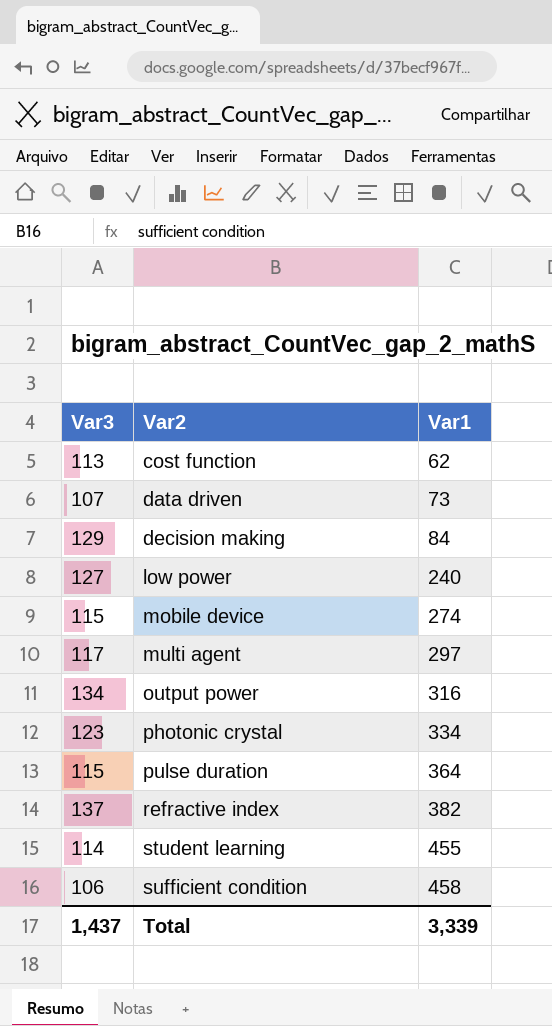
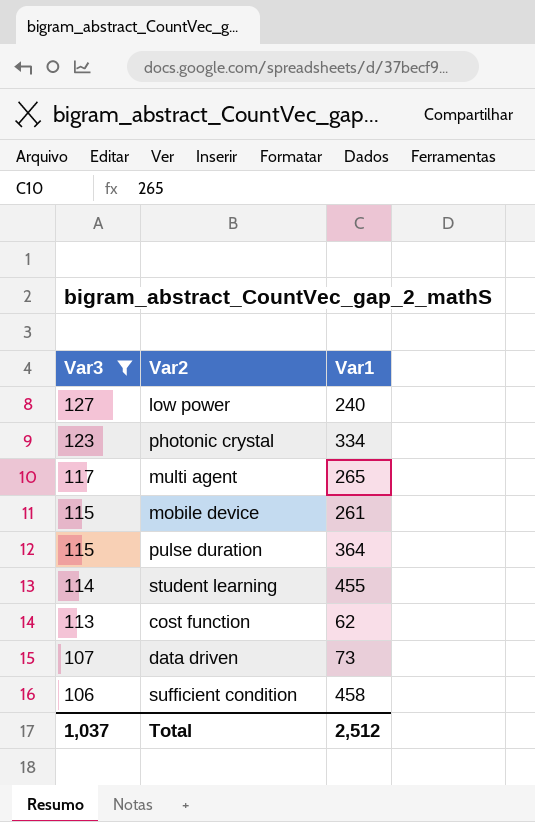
filter: none -> Var3 <= 127
row order: Var2 ascending -> Var3 descending
multi agent | Var1: 297 -> 265
mobile device | Var1: 274 -> 261
Total | Var3: 1,437 -> 1,037
Total | Var1: 3,339 -> 2,512

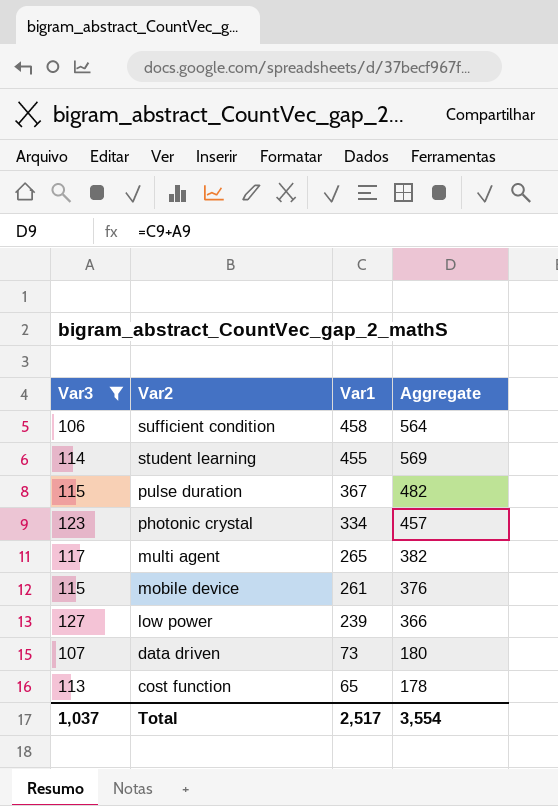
row order: Var3 descending -> Var2 descending
column Aggregate | formula: none -> [Var3] + [Var1]
pulse duration | Var1: 364 -> 367
low power | Var1: 240 -> 239
cost function | Var1: 62 -> 65
Total | Var1: 2,512 -> 2,517

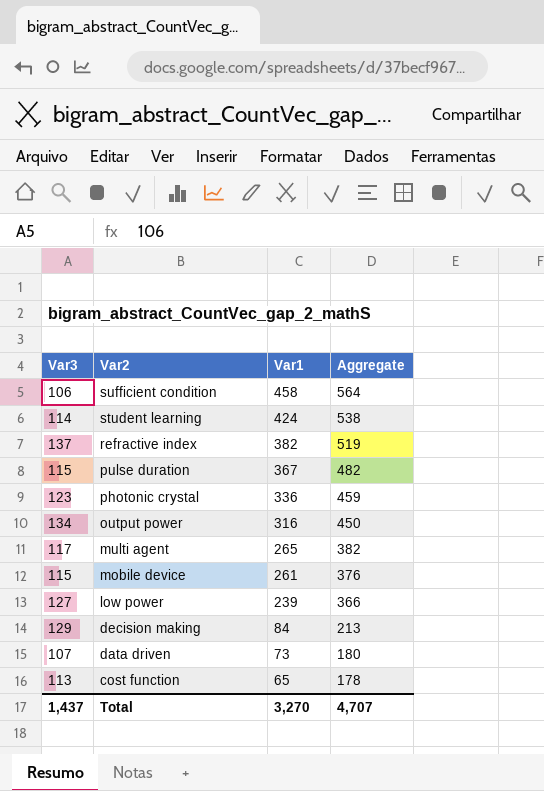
filter: Var3 <= 127 -> none
student learning | Var1: 455 -> 424
student learning | Aggregate: 569 -> 538
photonic crystal | Var1: 334 -> 336
photonic crystal | Aggregate: 457 -> 459
Total | Var3: 1,037 -> 1,437
Total | Var1: 2,517 -> 3,270
Total | Aggregate: 3,554 -> 4,707

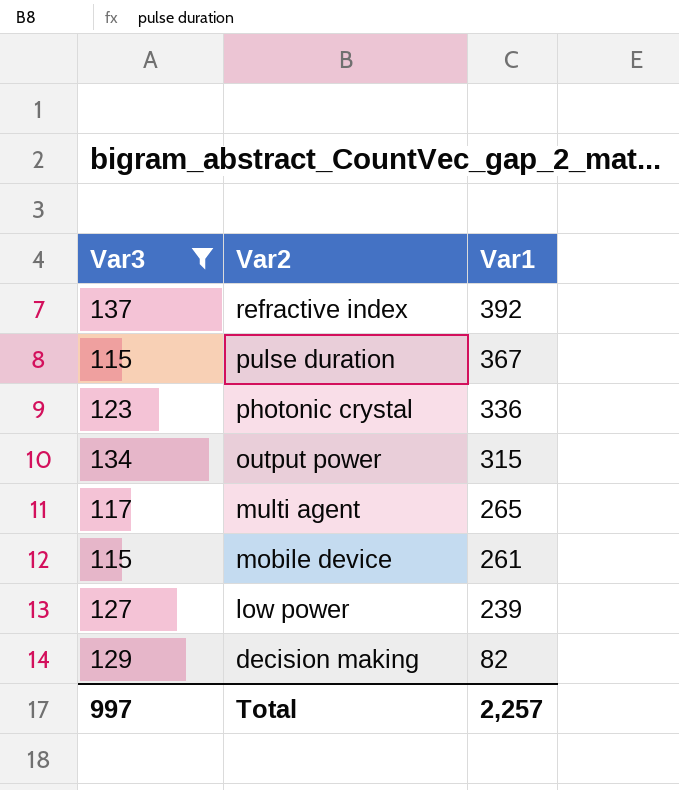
filter: none -> Var3 >= 115
column Aggregate | formula: [Var3] + [Var1] -> none
refractive index | Var1: 382 -> 392
output power | Var1: 316 -> 315
decision making | Var1: 84 -> 82
Total | Var3: 1,437 -> 997
Total | Var1: 3,270 -> 2,257

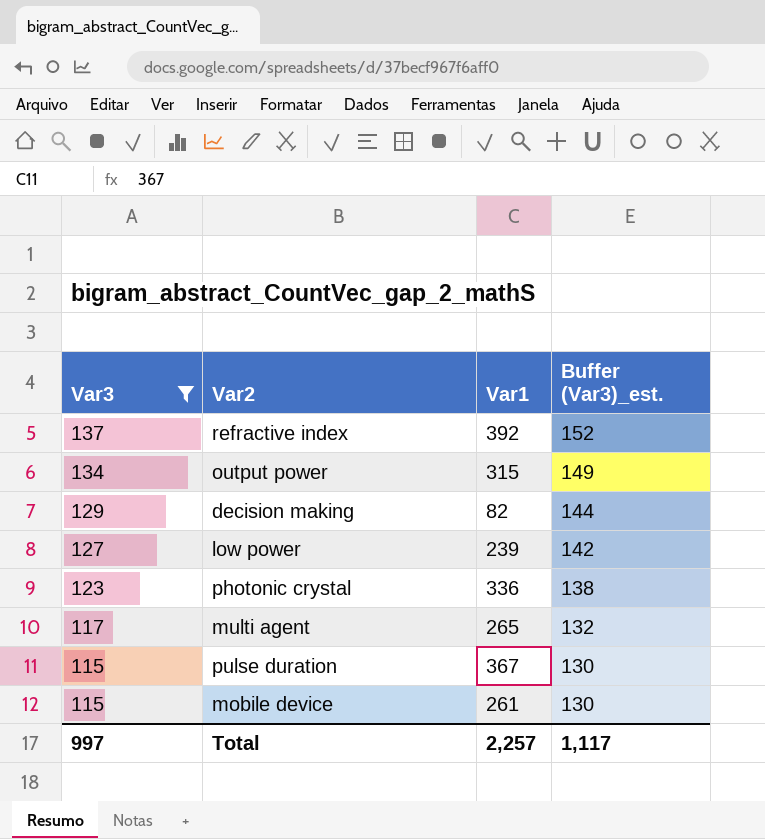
row order: Var2 descending -> Var3 descending
column Buffer (Var3)_est. | formula: none -> [Var3] + 15

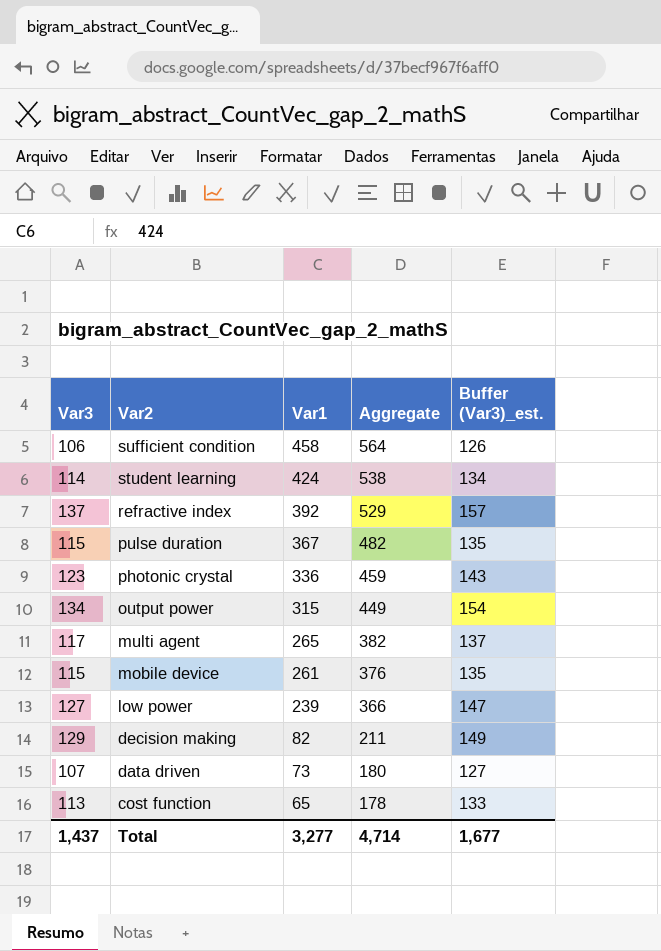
filter: Var3 >= 115 -> none
row order: Var3 descending -> Var2 descending
column Aggregate | formula: none -> [Var3] + [Var1]
column Buffer (Var3)_est. | formula: [Var3] + 15 -> [Var3] + 20
Total | Var3: 997 -> 1,437
Total | Var1: 2,257 -> 3,277
Total | Buffer (Var3)_est.: 1,117 -> 1,677

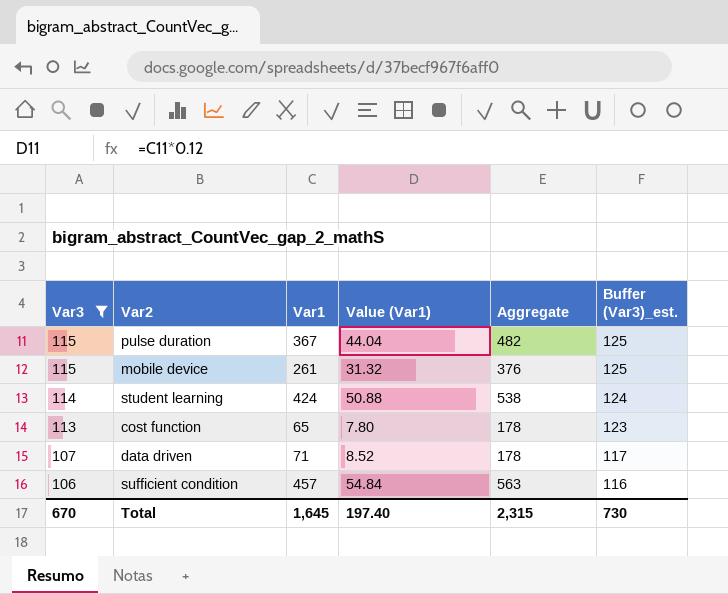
filter: none -> Var3 <= 115
row order: Var2 descending -> Var3 descending
column Value (Var1) | formula: none -> [Var1] * 0.12
column Buffer (Var3)_est. | formula: [Var3] + 20 -> [Var3] + 10
data driven | Var1: 73 -> 71
data driven | Aggregate: 180 -> 178
sufficient condition | Var1: 458 -> 457
sufficient condition | Aggregate: 564 -> 563
Total | Var3: 1,437 -> 670
Total | Var1: 3,277 -> 1,645
Total | Aggregate: 4,714 -> 2,315
Total | Buffer (Var3)_est.: 1,677 -> 730

